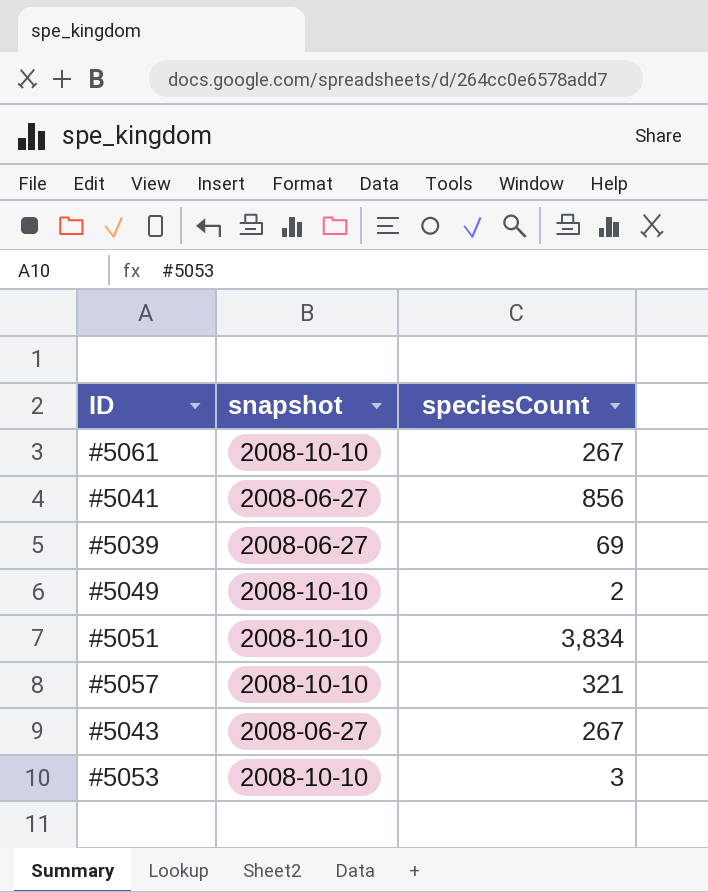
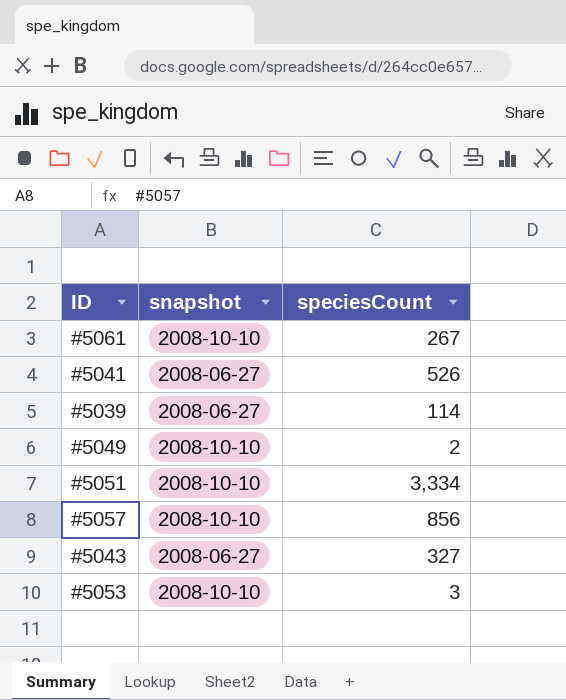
#5041 | speciesCount: 856 -> 526
#5039 | speciesCount: 69 -> 114
#5051 | speciesCount: 3,834 -> 3,334
#5057 | speciesCount: 321 -> 856
#5043 | speciesCount: 267 -> 327

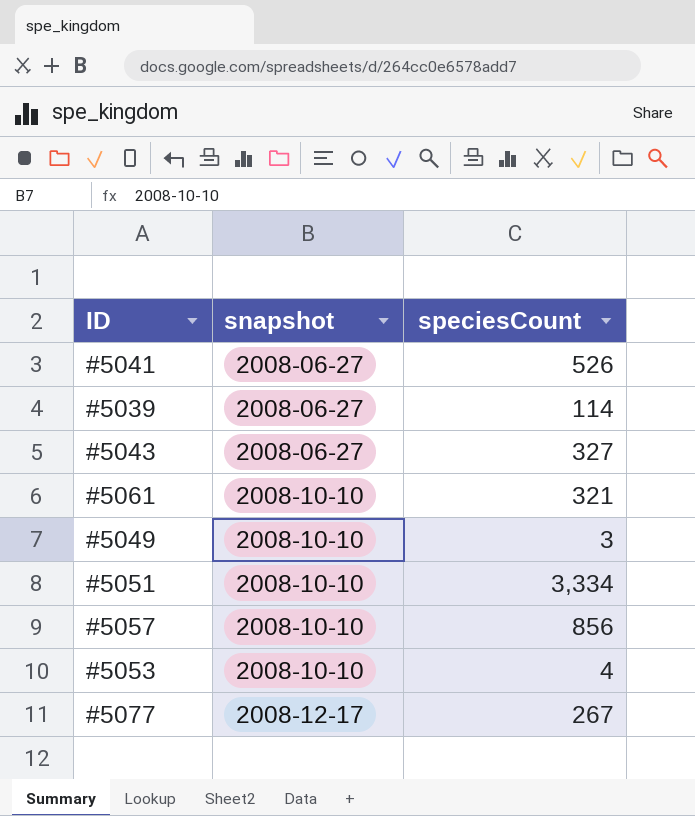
row order: none -> snapshot ascending
#5061 | speciesCount: 267 -> 321
#5049 | speciesCount: 2 -> 3
#5053 | speciesCount: 3 -> 4
row #5077: none -> 2008-12-17 | 267

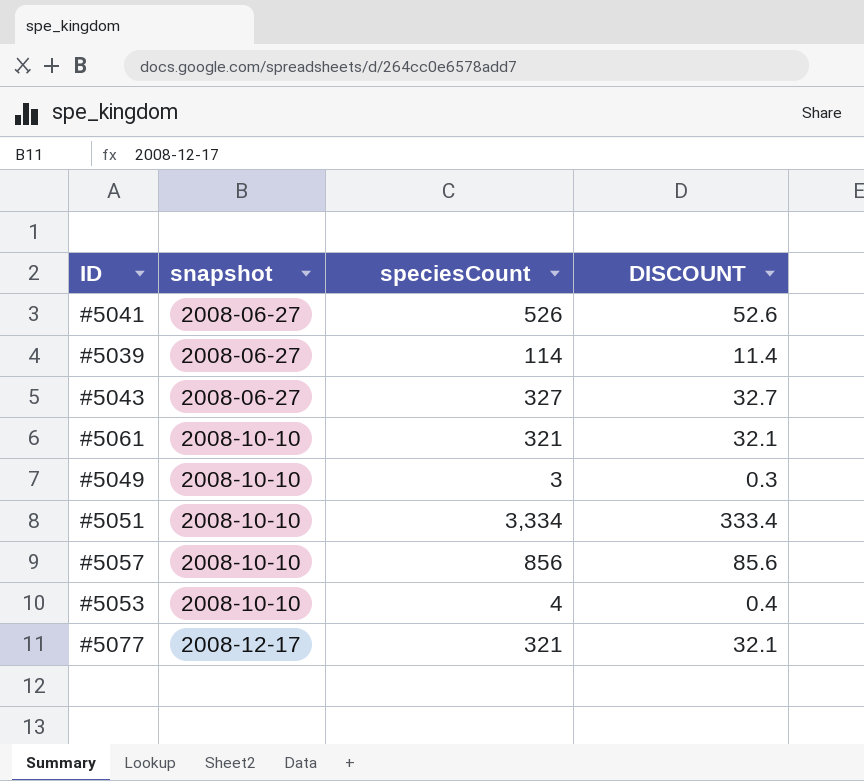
column DISCOUNT | formula: none -> [speciesCount] * 0.1
#5077 | speciesCount: 267 -> 321

